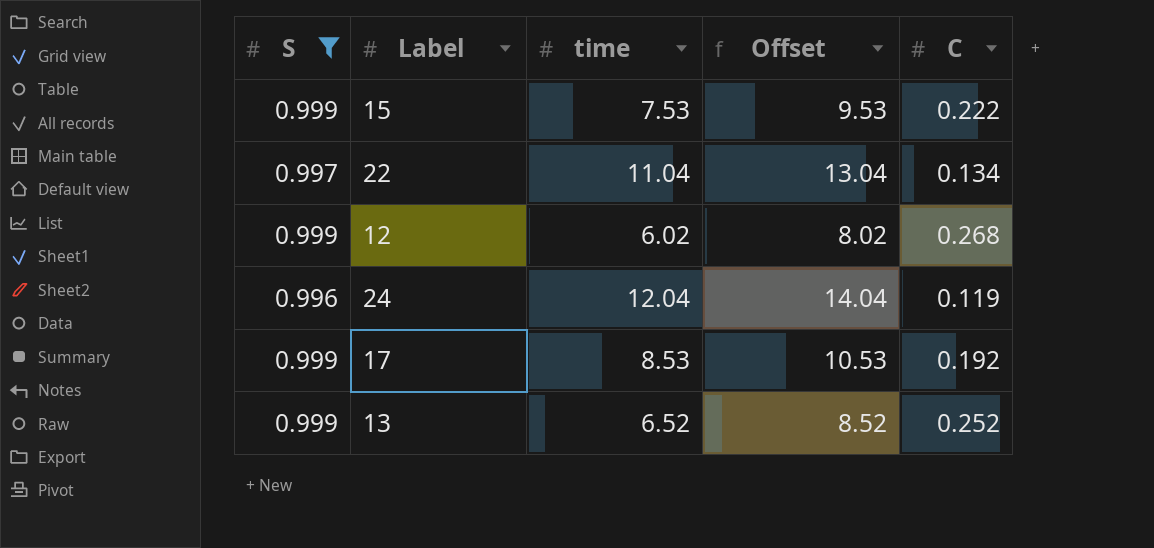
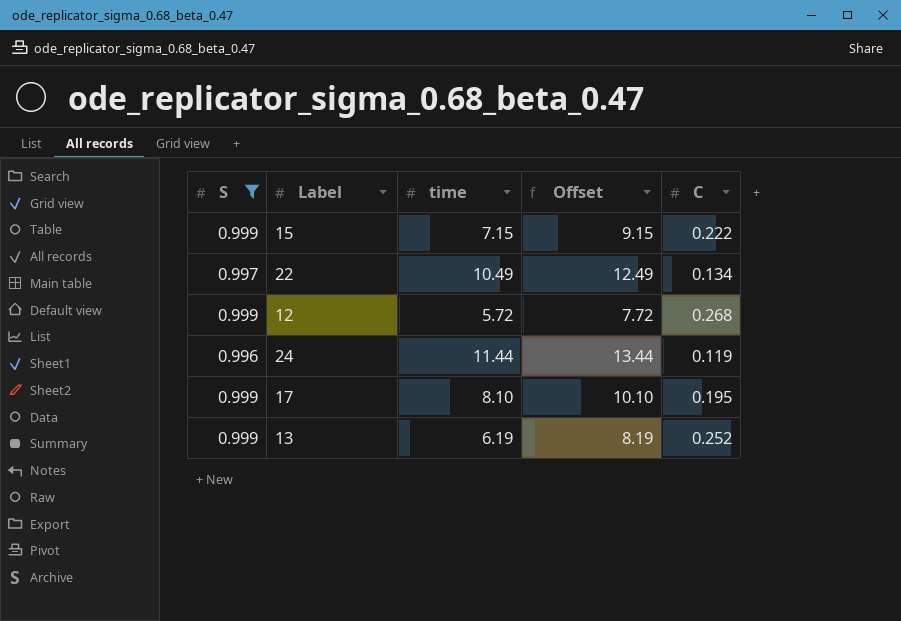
15 | time: 7.53 -> 7.15
15 | Offset: 9.53 -> 9.15
22 | time: 11.04 -> 10.49
22 | Offset: 13.04 -> 12.49
12 | time: 6.02 -> 5.72
12 | Offset: 8.02 -> 7.72
24 | time: 12.04 -> 11.44
24 | Offset: 14.04 -> 13.44
17 | time: 8.53 -> 8.10
17 | Offset: 10.53 -> 10.10
17 | C: 0.192 -> 0.195
13 | time: 6.52 -> 6.19
13 | Offset: 8.52 -> 8.19

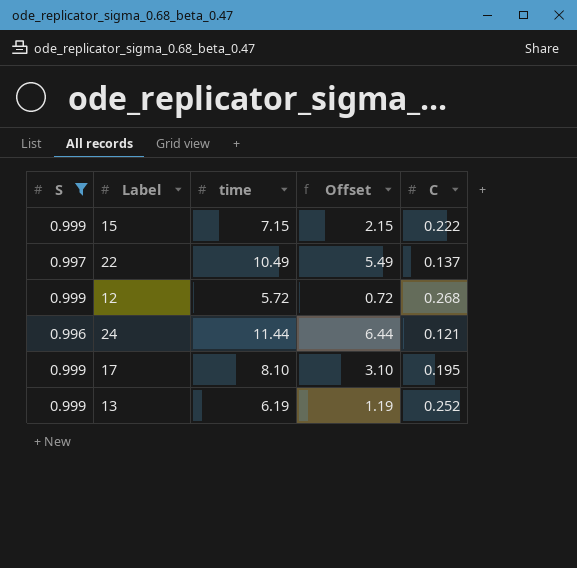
column Offset | formula: [time] + 2 -> [time] - 5
22 | C: 0.134 -> 0.137
24 | C: 0.119 -> 0.121

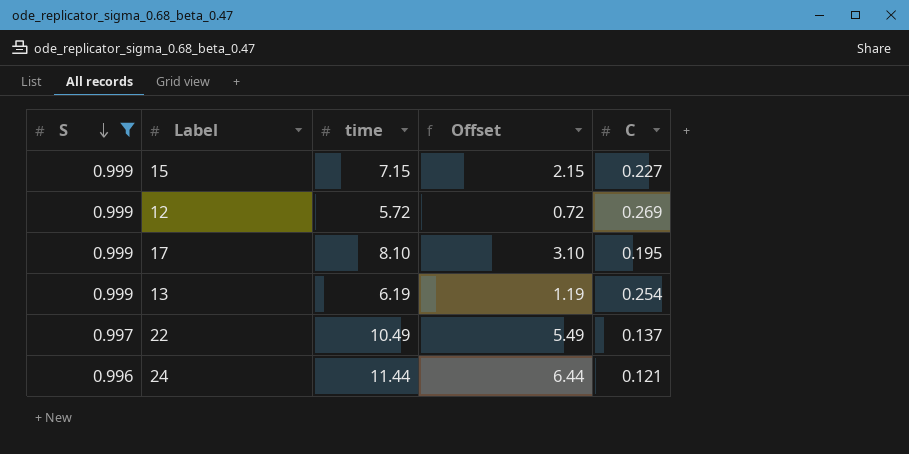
row order: none -> S descending
15 | C: 0.222 -> 0.227
12 | C: 0.268 -> 0.269
13 | C: 0.252 -> 0.254

